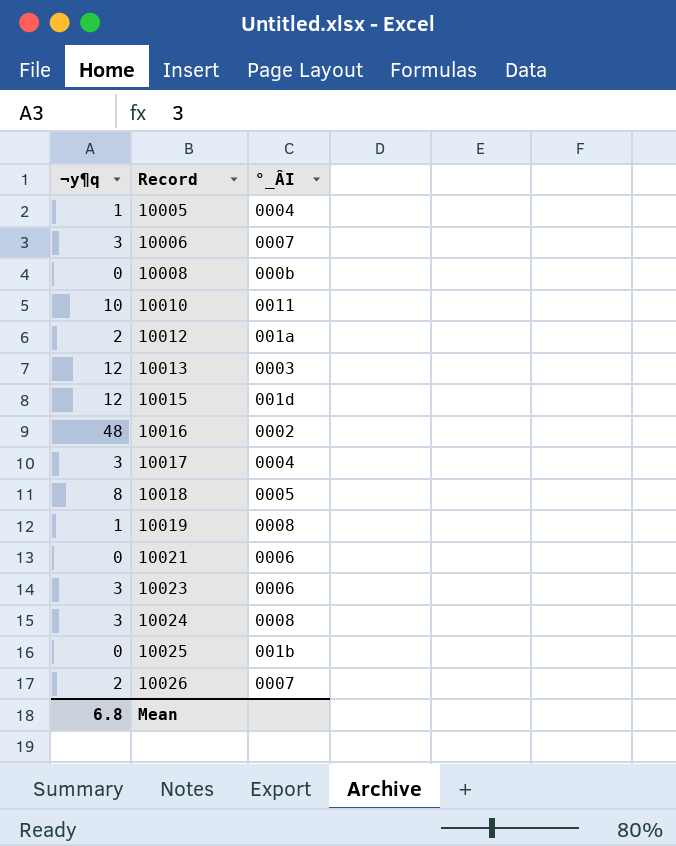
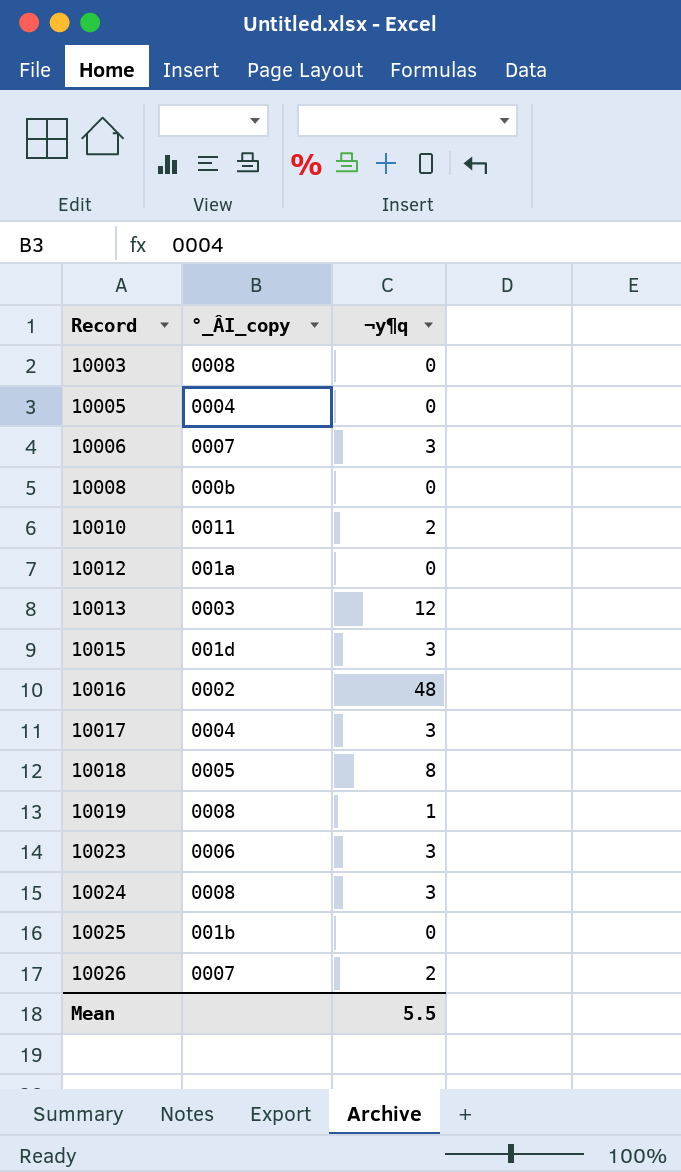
column name: °_ÂI -> °_ÂI_copy
column ¬y¶q | position: 1 -> 3
row 10021: 0 | 0006 -> none
row 10003: none -> 0008 | 0
10005 | ¬y¶q: 1 -> 0
10010 | ¬y¶q: 10 -> 2
10012 | ¬y¶q: 2 -> 0
10015 | ¬y¶q: 12 -> 3
Mean | ¬y¶q: 6.8 -> 5.5

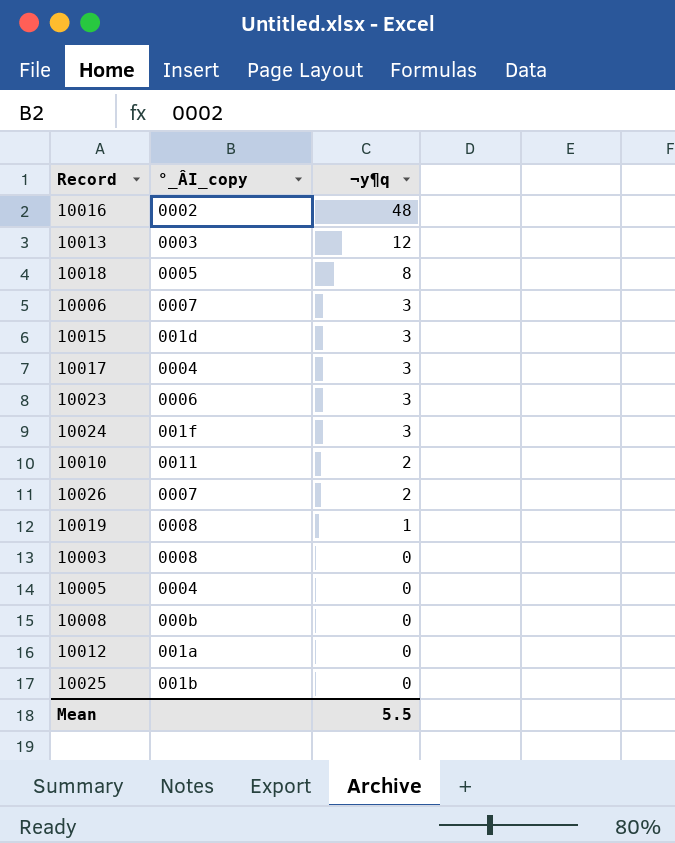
row order: Record ascending -> ¬y¶q descending
10024 | °_ÂI_copy: 0008 -> 001f

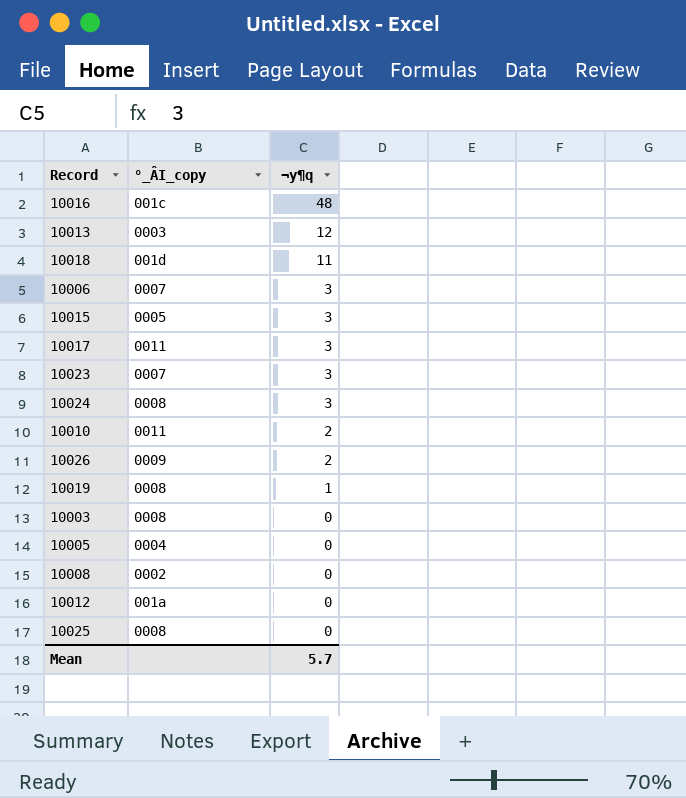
10016 | °_ÂI_copy: 0002 -> 001c
10018 | °_ÂI_copy: 0005 -> 001d
10018 | ¬y¶q: 8 -> 11
10015 | °_ÂI_copy: 001d -> 0005
10017 | °_ÂI_copy: 0004 -> 0011
10023 | °_ÂI_copy: 0006 -> 0007
10024 | °_ÂI_copy: 001f -> 0008
10026 | °_ÂI_copy: 0007 -> 0009
10008 | °_ÂI_copy: 000b -> 0002
10025 | °_ÂI_copy: 001b -> 0008
Mean | ¬y¶q: 5.5 -> 5.7

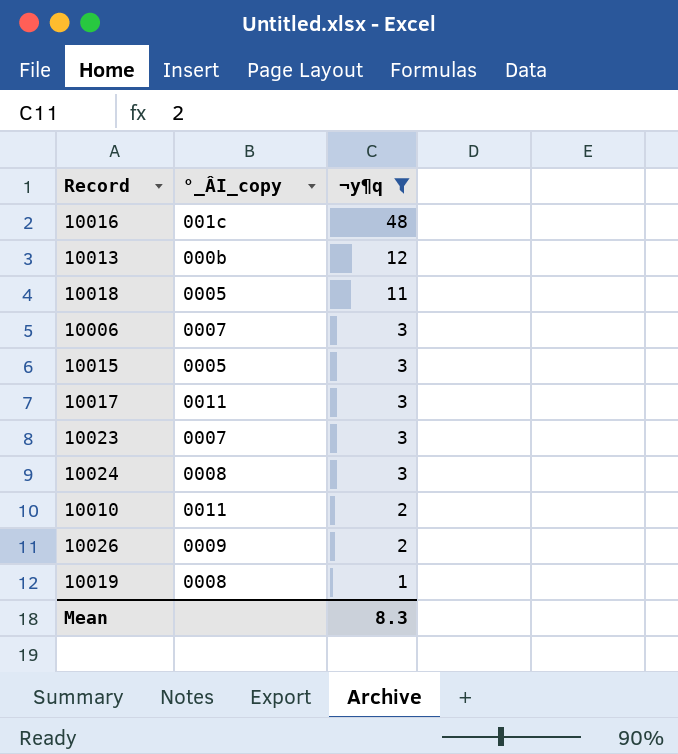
filter: none -> ¬y¶q != 0
10013 | °_ÂI_copy: 0003 -> 000b
10018 | °_ÂI_copy: 001d -> 0005
Mean | ¬y¶q: 5.7 -> 8.3

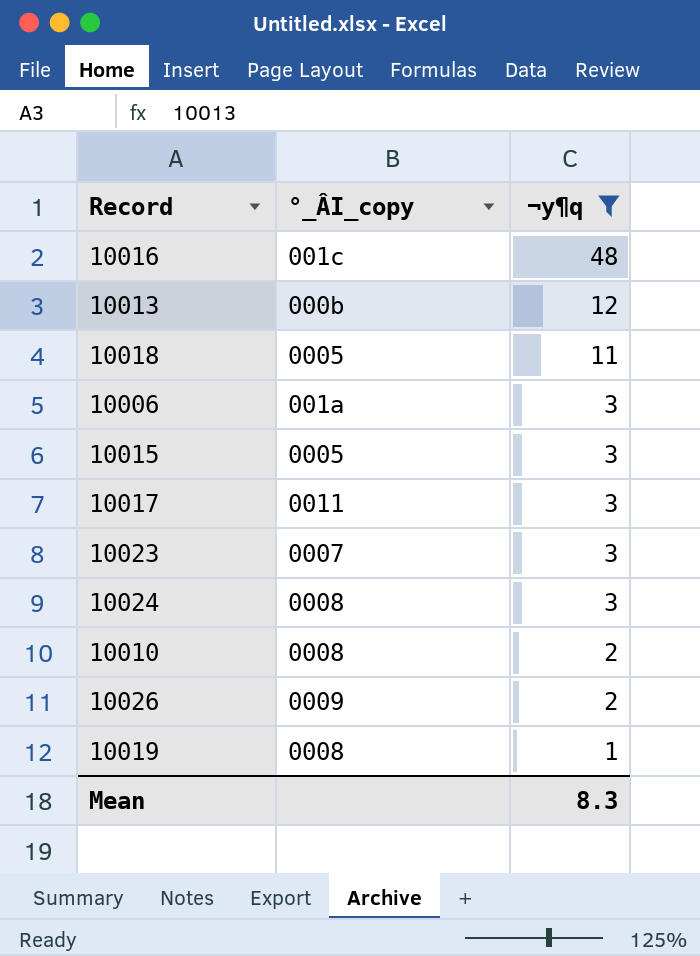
10006 | °_ÂI_copy: 0007 -> 001a
10010 | °_ÂI_copy: 0011 -> 0008

